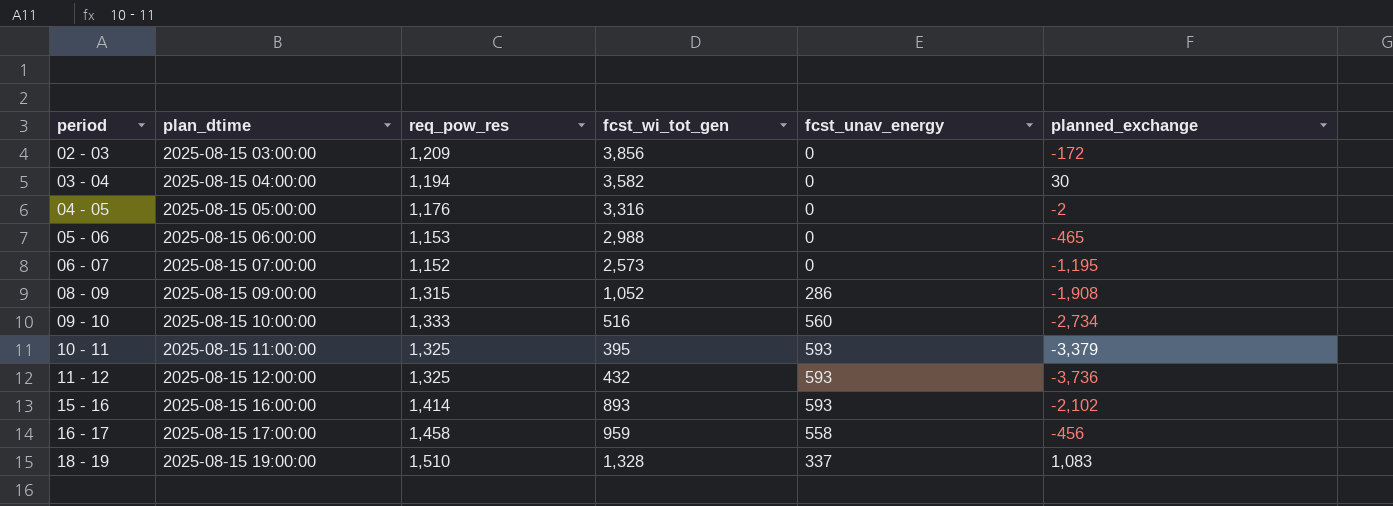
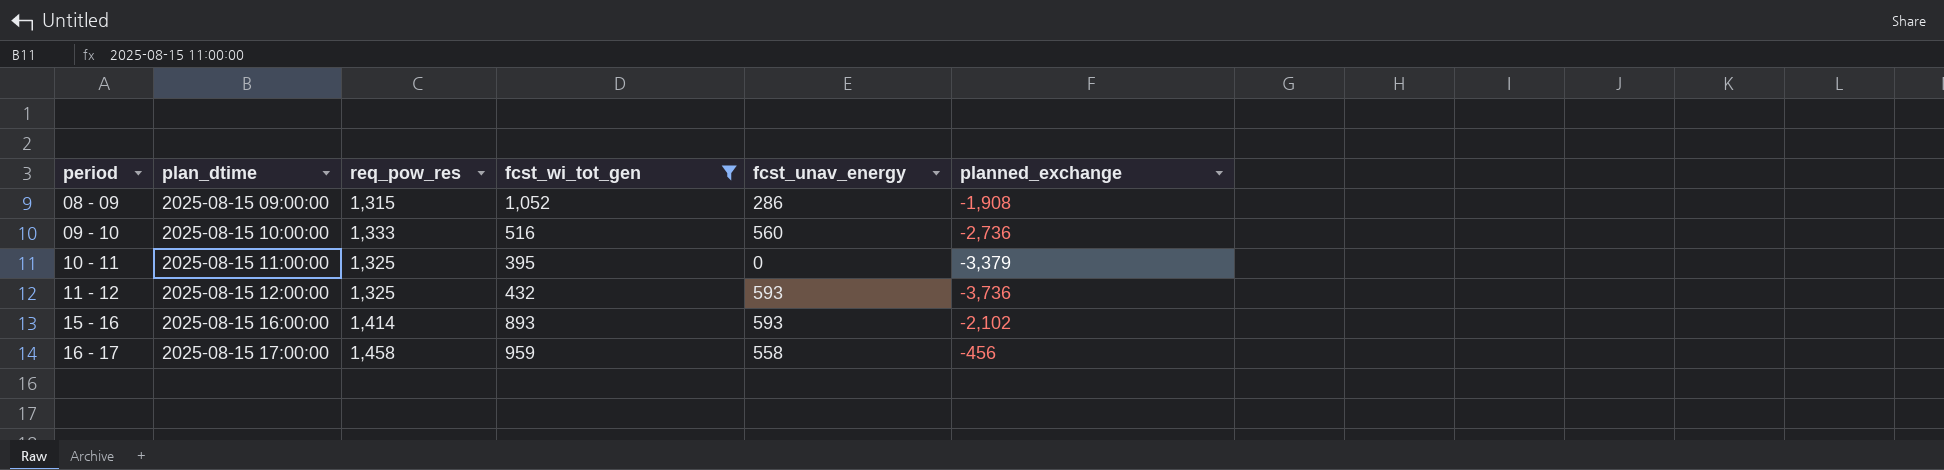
filter: none -> fcst_wi_tot_gen <= 1,052
09 - 10 | planned_exchange: -2,734 -> -2,736
10 - 11 | fcst_unav_energy: 593 -> 0

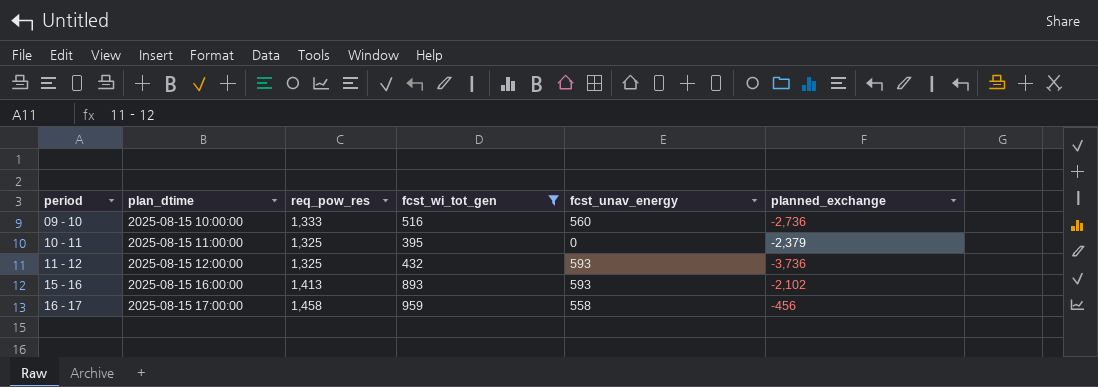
row 08 - 09: 2025-08-15 09:00:00 | 1,315 | 1,052 | 286 | -1,908 -> none
10 - 11 | planned_exchange: -3,379 -> -2,379
15 - 16 | req_pow_res: 1,414 -> 1,413

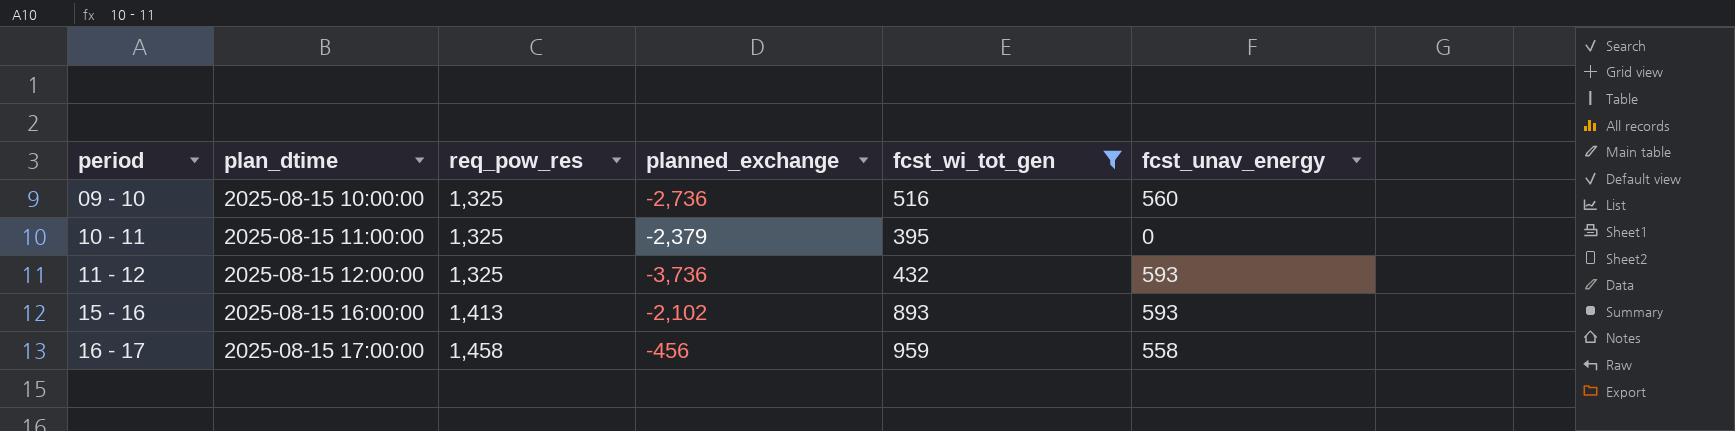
column planned_exchange | position: 6 -> 4
09 - 10 | req_pow_res: 1,333 -> 1,325

